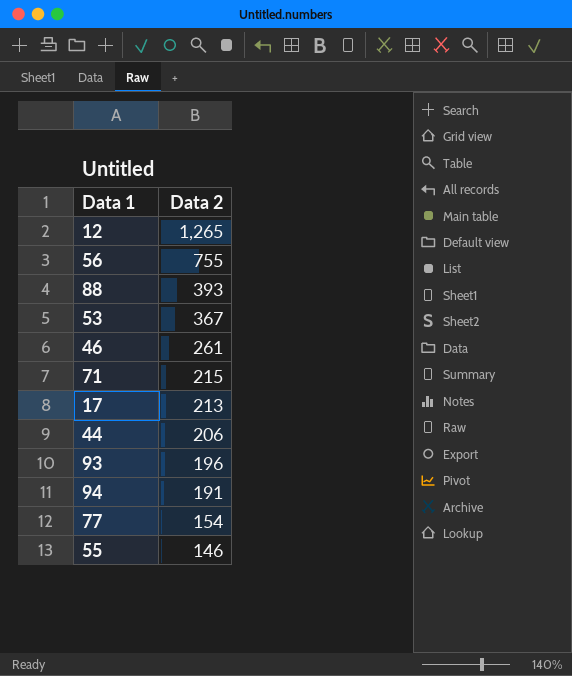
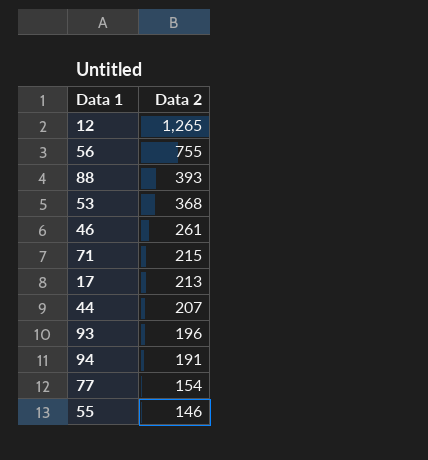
53 | Data 2: 367 -> 368
44 | Data 2: 206 -> 207

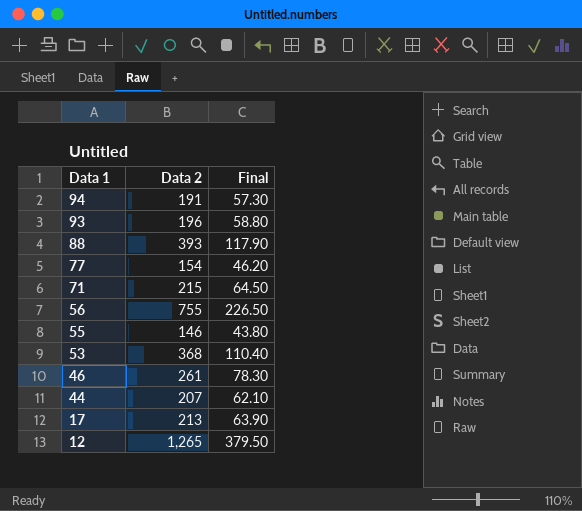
row order: Data 2 descending -> Data 1 descending
column Final | formula: none -> [Data 2] * 0.3

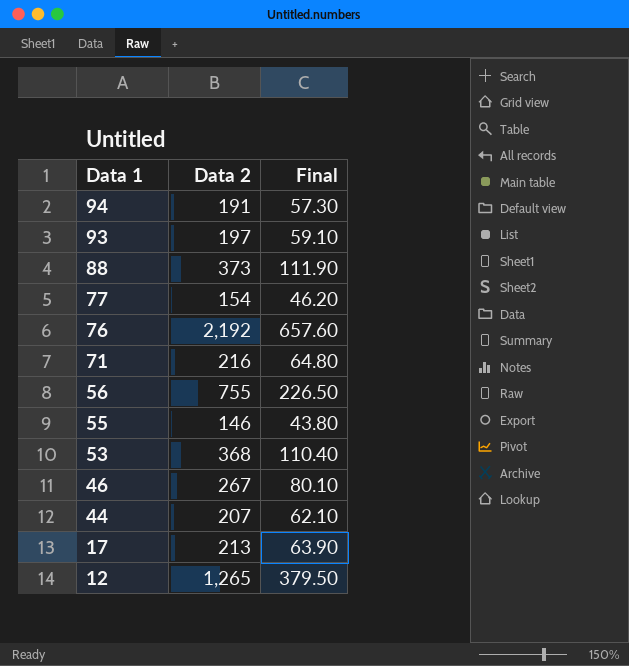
93 | Data 2: 196 -> 197
93 | Final: 58.80 -> 59.10
88 | Data 2: 393 -> 373
88 | Final: 117.90 -> 111.90
row 76: none -> 2,192 | 657.60
71 | Data 2: 215 -> 216
71 | Final: 64.50 -> 64.80
46 | Data 2: 261 -> 267
46 | Final: 78.30 -> 80.10

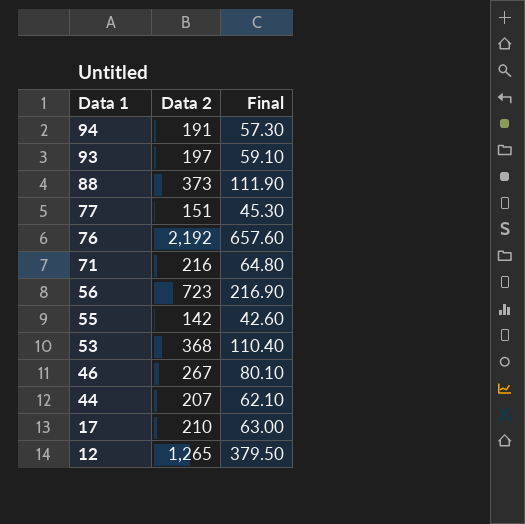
77 | Data 2: 154 -> 151
77 | Final: 46.20 -> 45.30
56 | Data 2: 755 -> 723
56 | Final: 226.50 -> 216.90
55 | Data 2: 146 -> 142
55 | Final: 43.80 -> 42.60
17 | Data 2: 213 -> 210
17 | Final: 63.90 -> 63.00

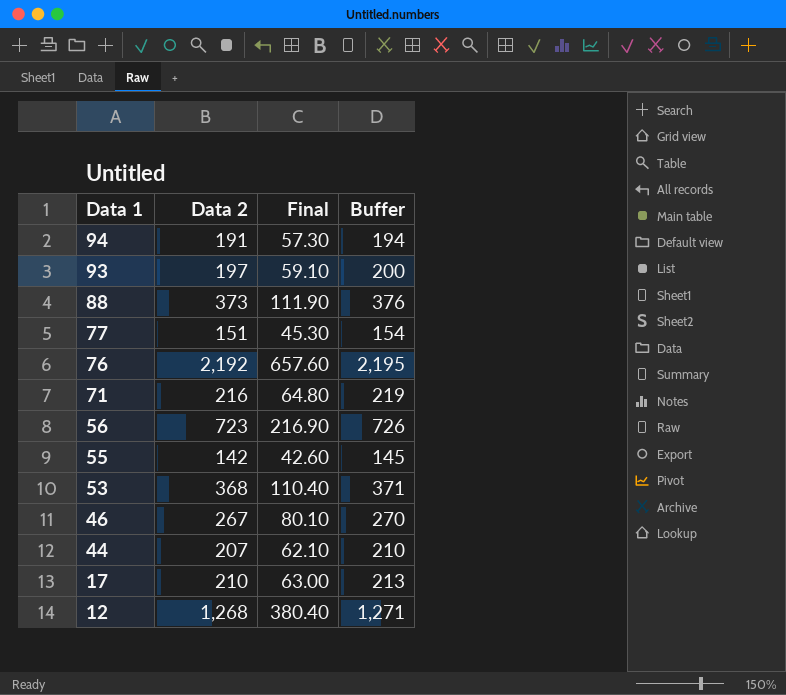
column Buffer | formula: none -> [Data 2] + 3
12 | Data 2: 1,265 -> 1,268
12 | Final: 379.50 -> 380.40

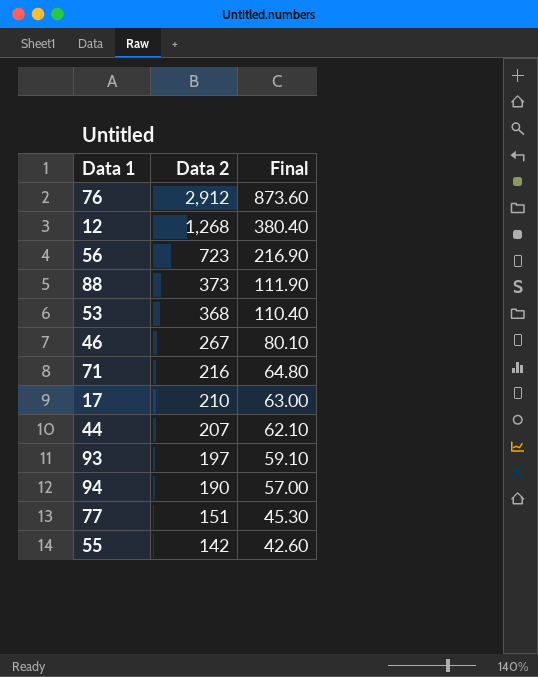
row order: Data 1 descending -> Data 2 descending
column Buffer | formula: [Data 2] + 3 -> none
76 | Data 2: 2,192 -> 2,912
76 | Final: 657.60 -> 873.60
94 | Data 2: 191 -> 190
94 | Final: 57.30 -> 57.00

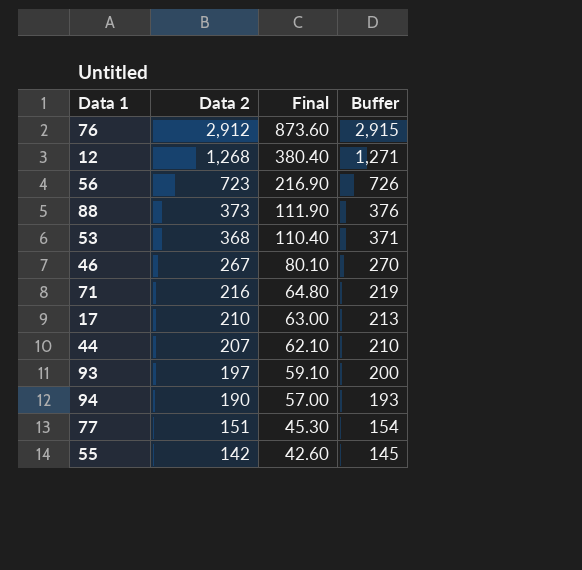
column Buffer | formula: none -> [Data 2] + 3

